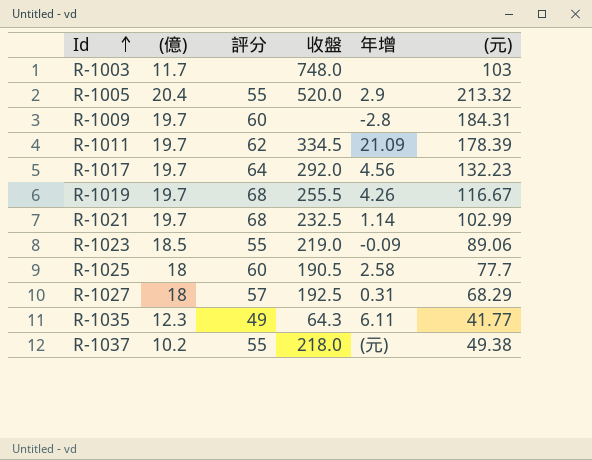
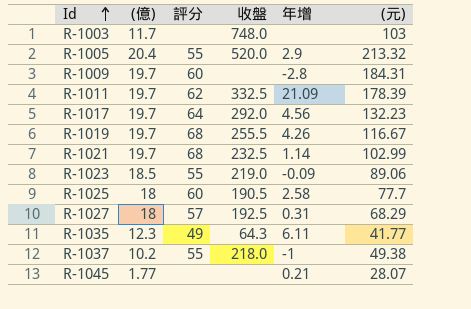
R-1011 | 收盤: 334.5 -> 332.5
R-1037 | 年增: (元) -> -1
row R-1045: none -> 1.77 | none | none | 0.21 | 28.07

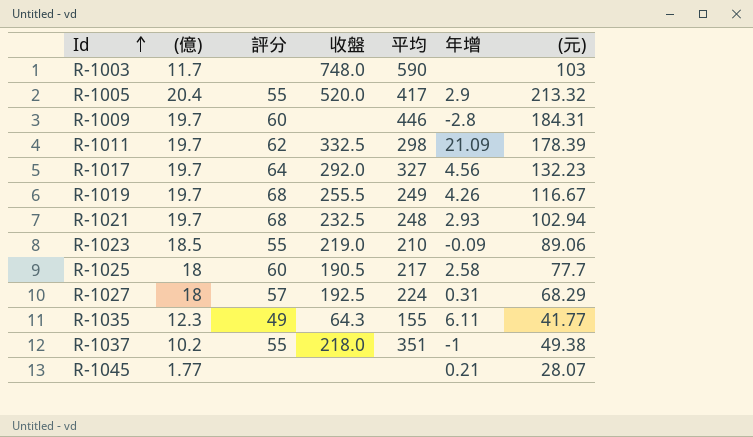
column 平均 | position: none -> 5
R-1021 | 年增: 1.14 -> 2.93
R-1021 | (元): 102.99 -> 102.94

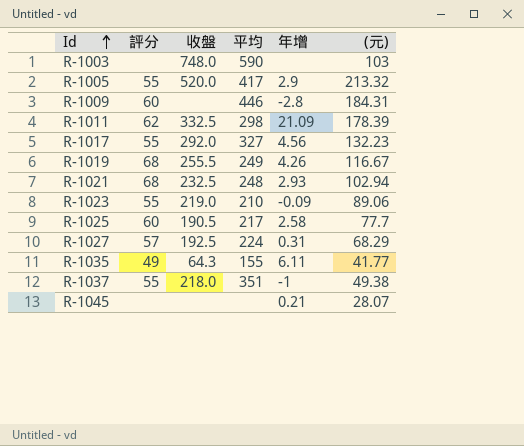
column (億) | position: 2 -> none
R-1017 | 評分: 64 -> 55

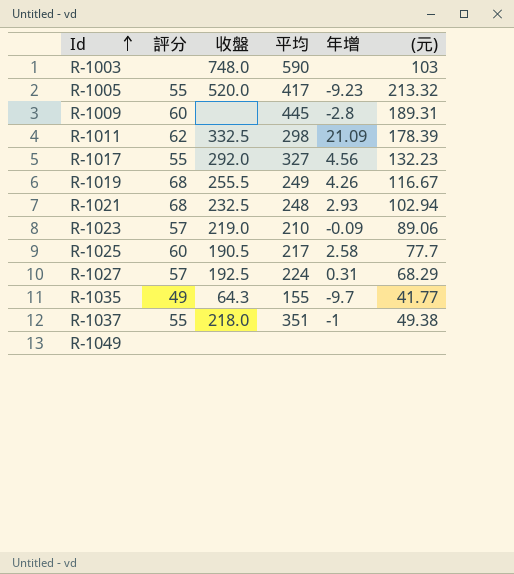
row R-1045: none | none | none | 0.21 | 28.07 -> none
R-1005 | 年增: 2.9 -> -9.23
R-1009 | 平均: 446 -> 445
R-1009 | (元): 184.31 -> 189.31
R-1023 | 評分: 55 -> 57
R-1035 | 年增: 6.11 -> -9.7
row R-1049: none -> none | none | none | none | none

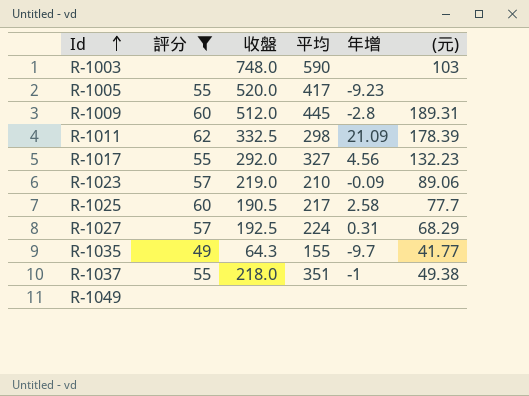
filter: none -> 評分 != 68
R-1005 | (元): 213.32 -> none
R-1009 | 收盤: none -> 512.0

